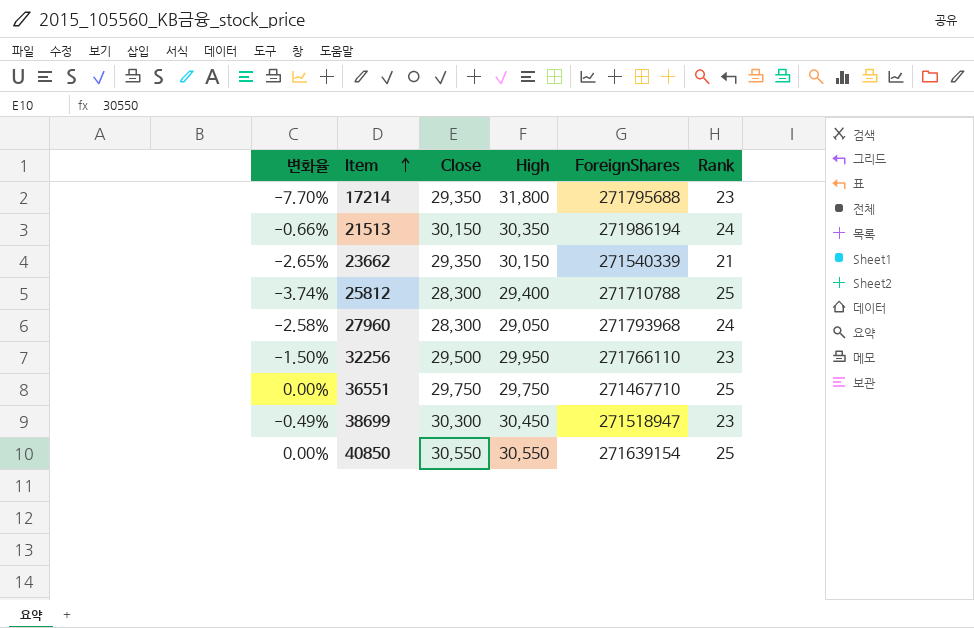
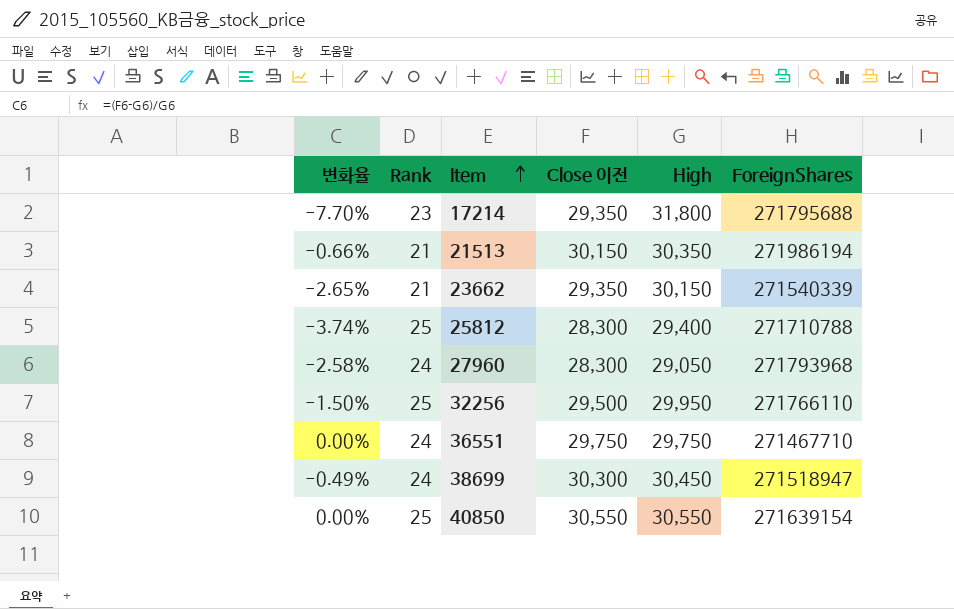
column Rank | position: 6 -> 2
column name: Close -> Close 이전
21513 | Rank: 24 -> 21
32256 | Rank: 23 -> 25
36551 | Rank: 25 -> 24
38699 | Rank: 23 -> 24

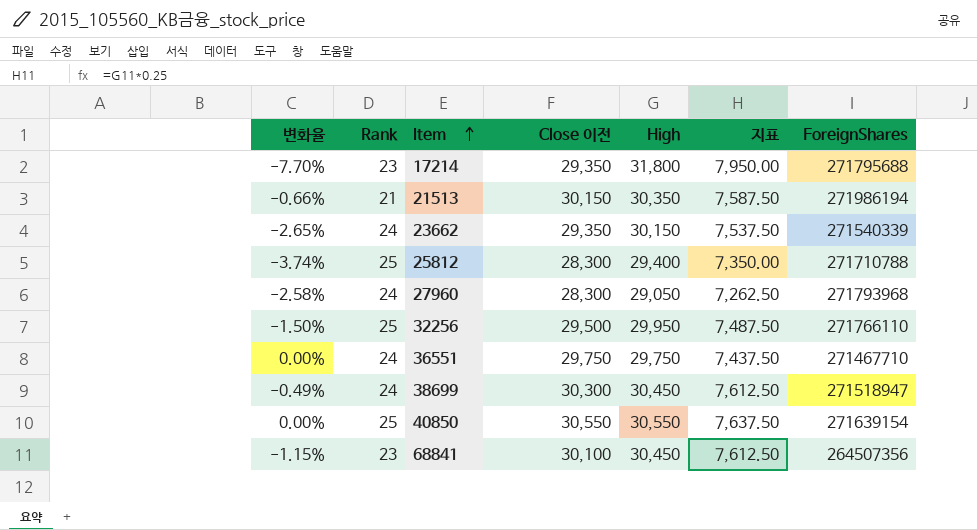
column 지표 | formula: none -> [High] * 0.25
23662 | Rank: 21 -> 24
row 68841: none -> -1.15% | 23 | 30,100 | 30,450 | 7,612.50 | 264507356

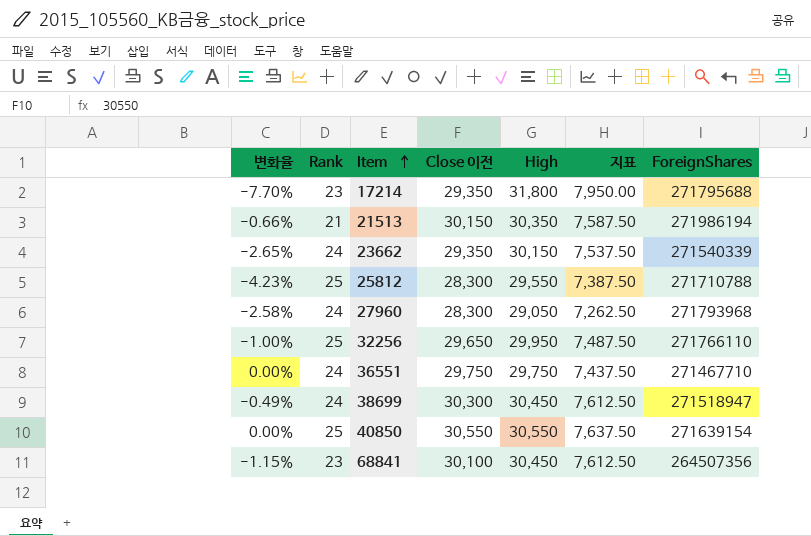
25812 | 변화율: -3.74% -> -4.23%
25812 | High: 29,400 -> 29,550
25812 | 지표: 7,350.00 -> 7,387.50
32256 | 변화율: -1.50% -> -1.00%
32256 | Close 이전: 29,500 -> 29,650

